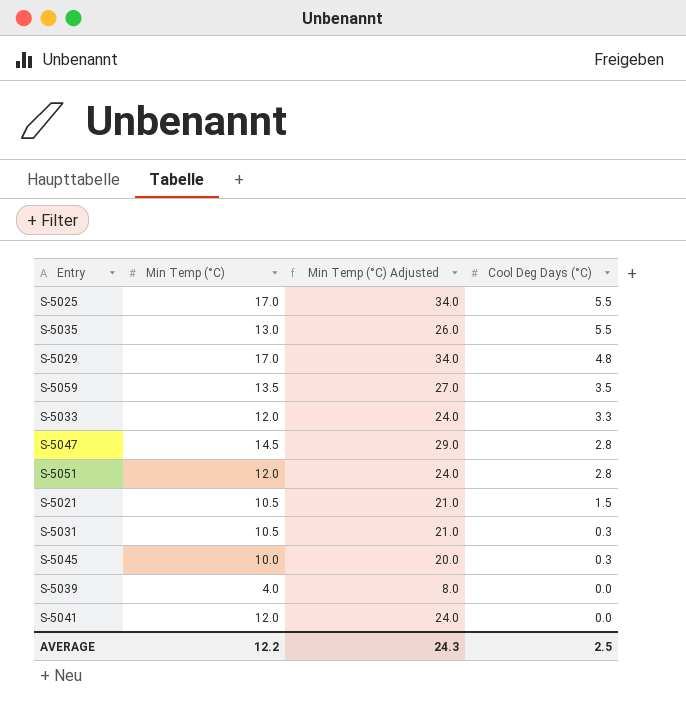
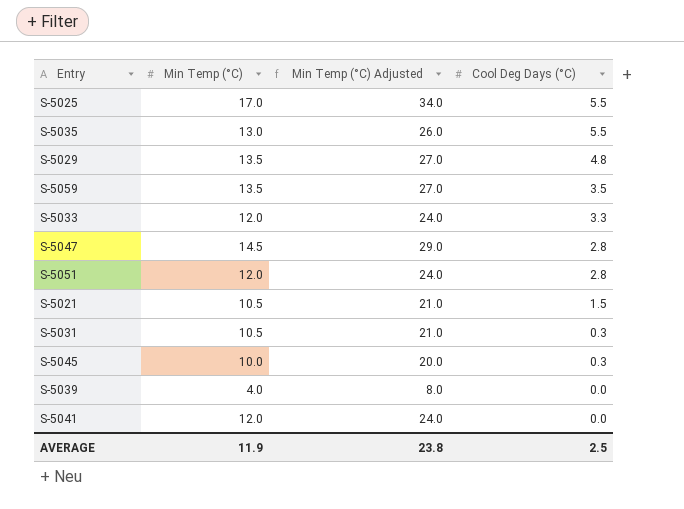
S-5029 | Min Temp (°C): 17.0 -> 13.5
S-5029 | Min Temp (°C) Adjusted: 34.0 -> 27.0
AVERAGE | Min Temp (°C): 12.2 -> 11.9
AVERAGE | Min Temp (°C) Adjusted: 24.3 -> 23.8

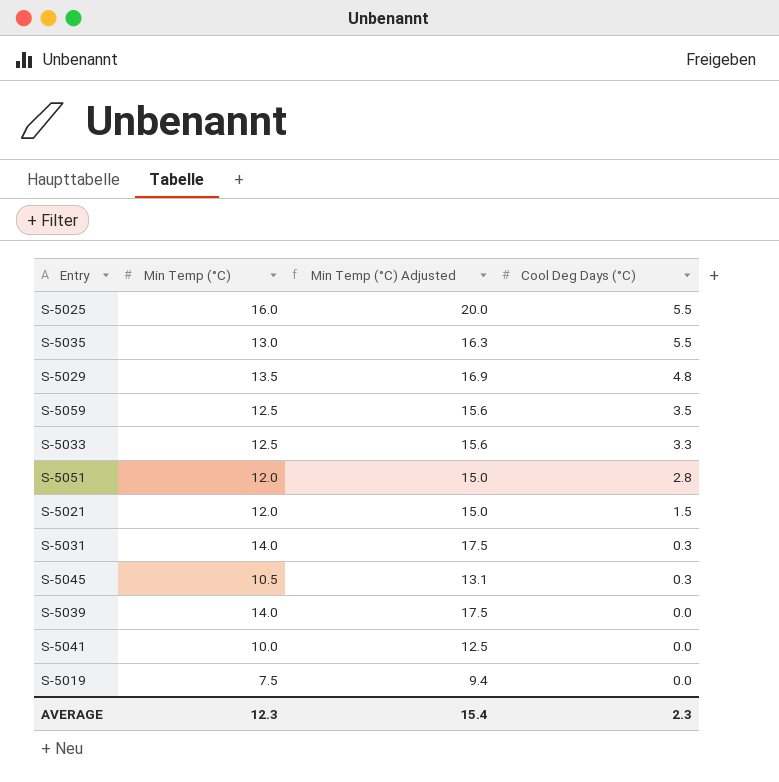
column Min Temp (°C) Adjusted | formula: [Min Temp (°C)] * 2 -> [Min Temp (°C)] * 1.25
row S-5047: 14.5 | 29.0 | 2.8 -> none
S-5025 | Min Temp (°C): 17.0 -> 16.0
S-5059 | Min Temp (°C): 13.5 -> 12.5
S-5033 | Min Temp (°C): 12.0 -> 12.5
S-5021 | Min Temp (°C): 10.5 -> 12.0
S-5031 | Min Temp (°C): 10.5 -> 14.0
S-5045 | Min Temp (°C): 10.0 -> 10.5
S-5039 | Min Temp (°C): 4.0 -> 14.0
S-5041 | Min Temp (°C): 12.0 -> 10.0
row S-5019: none -> 7.5 | 9.4 | 0.0
AVERAGE | Min Temp (°C): 11.9 -> 12.3
AVERAGE | Min Temp (°C) Adjusted: 23.8 -> 15.4
AVERAGE | Cool Deg Days (°C): 2.5 -> 2.3

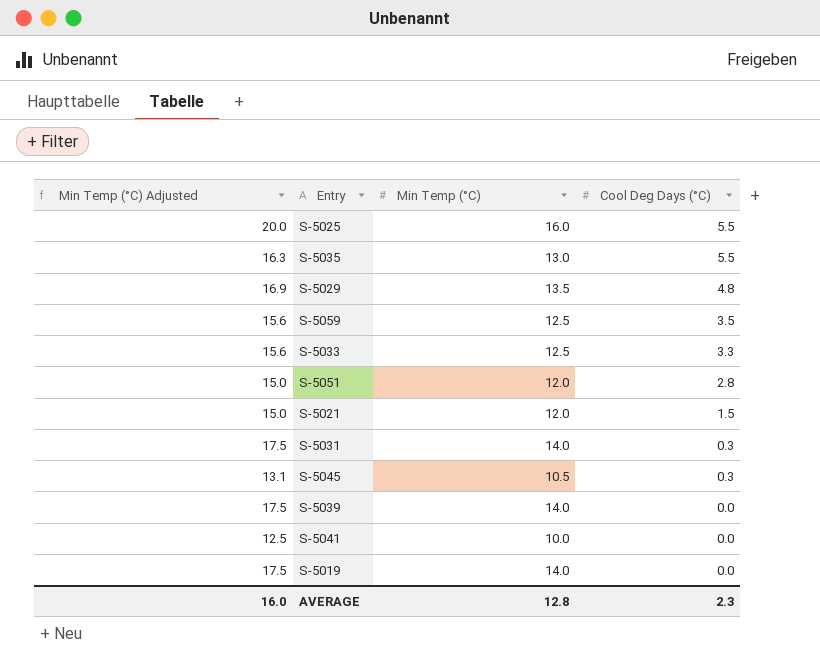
column Min Temp (°C) Adjusted | position: 3 -> 1
S-5019 | Min Temp (°C) Adjusted: 9.4 -> 17.5
S-5019 | Min Temp (°C): 7.5 -> 14.0
AVERAGE | Min Temp (°C) Adjusted: 15.4 -> 16.0
AVERAGE | Min Temp (°C): 12.3 -> 12.8

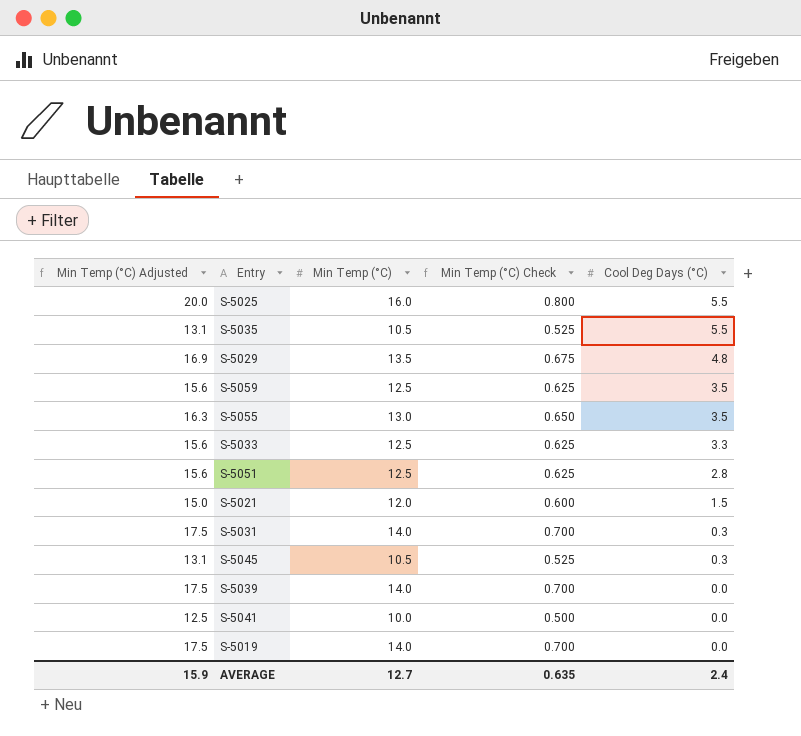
column Min Temp (°C) Check | formula: none -> [Min Temp (°C)] * 0.05
S-5035 | Min Temp (°C) Adjusted: 16.3 -> 13.1
S-5035 | Min Temp (°C): 13.0 -> 10.5
row S-5055: none -> 16.3 | 13.0 | 0.650 | 3.5
S-5051 | Min Temp (°C) Adjusted: 15.0 -> 15.6
S-5051 | Min Temp (°C): 12.0 -> 12.5
AVERAGE | Min Temp (°C) Adjusted: 16.0 -> 15.9
AVERAGE | Min Temp (°C): 12.8 -> 12.7
AVERAGE | Cool Deg Days (°C): 2.3 -> 2.4

